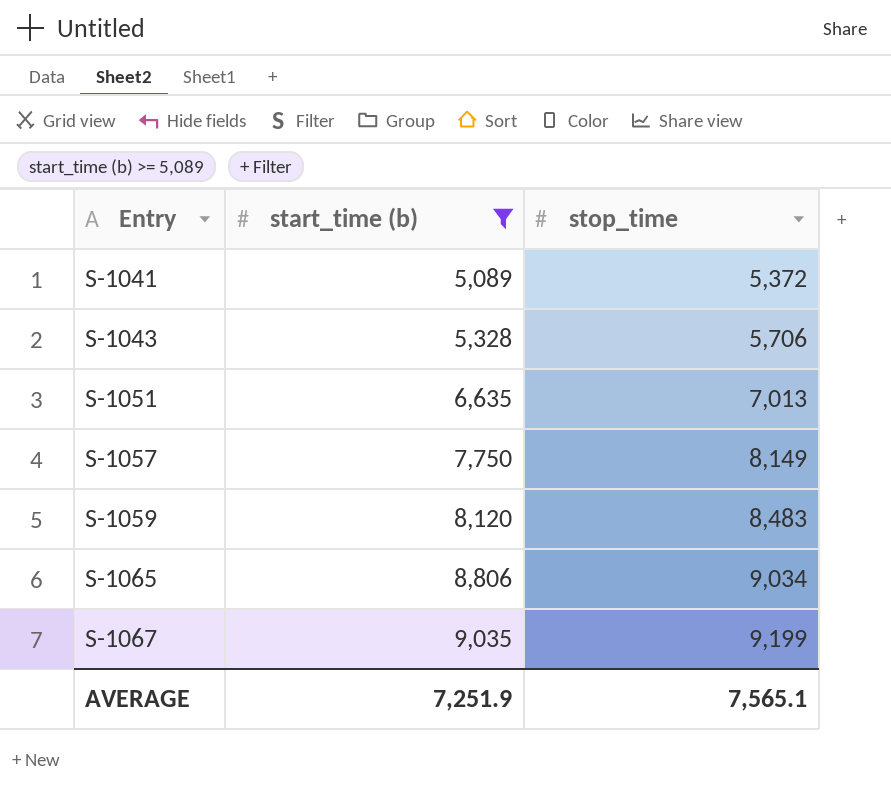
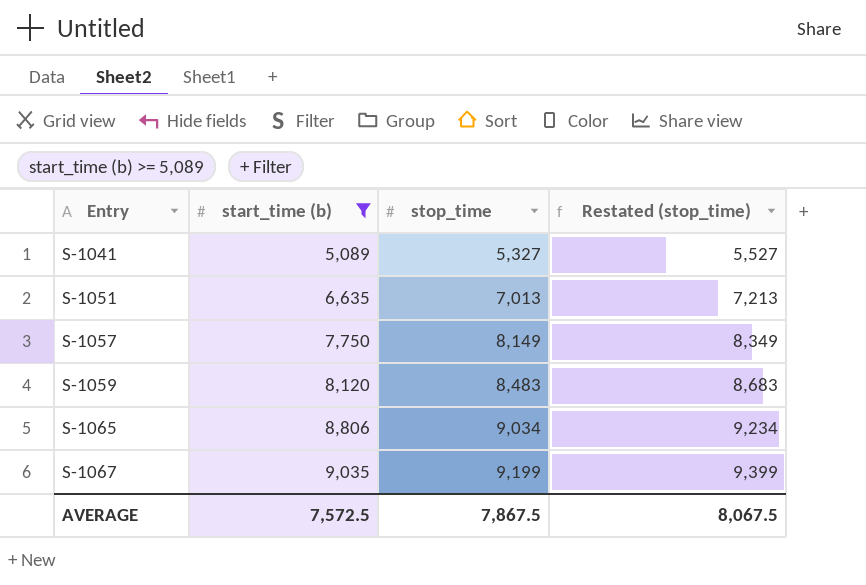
column Restated (stop_time) | formula: none -> [stop_time] + 200
row S-1043: 5,328 | 5,706 -> none
S-1041 | stop_time: 5,372 -> 5,327
AVERAGE | start_time (b): 7,251.9 -> 7,572.5
AVERAGE | stop_time: 7,565.1 -> 7,867.5

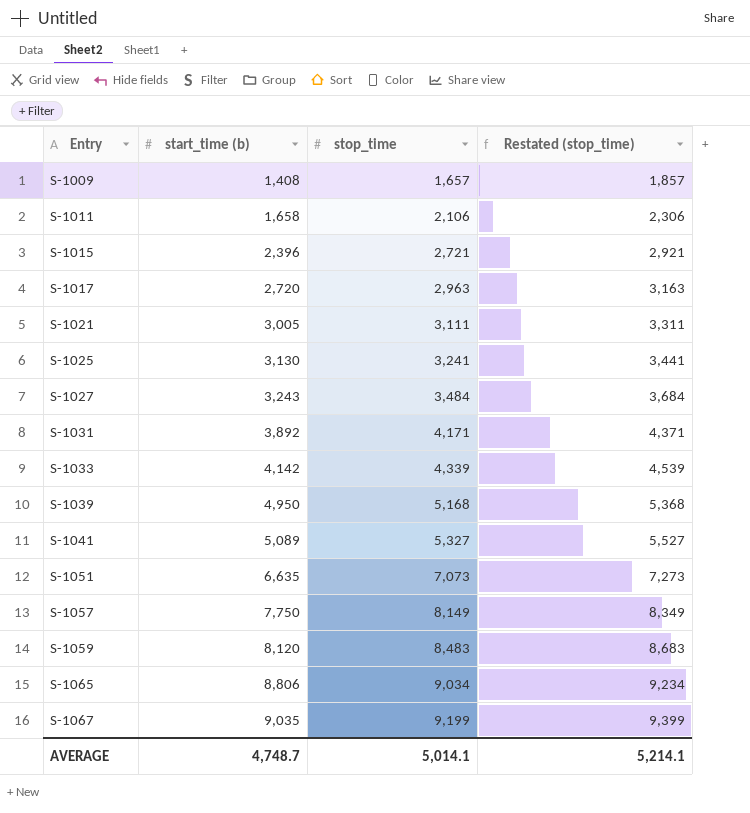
filter: start_time (b) >= 5,089 -> none
S-1051 | stop_time: 7,013 -> 7,073
S-1051 | Restated (stop_time): 7,213 -> 7,273
AVERAGE | start_time (b): 7,572.5 -> 4,748.7
AVERAGE | stop_time: 7,867.5 -> 5,014.1
AVERAGE | Restated (stop_time): 8,067.5 -> 5,214.1

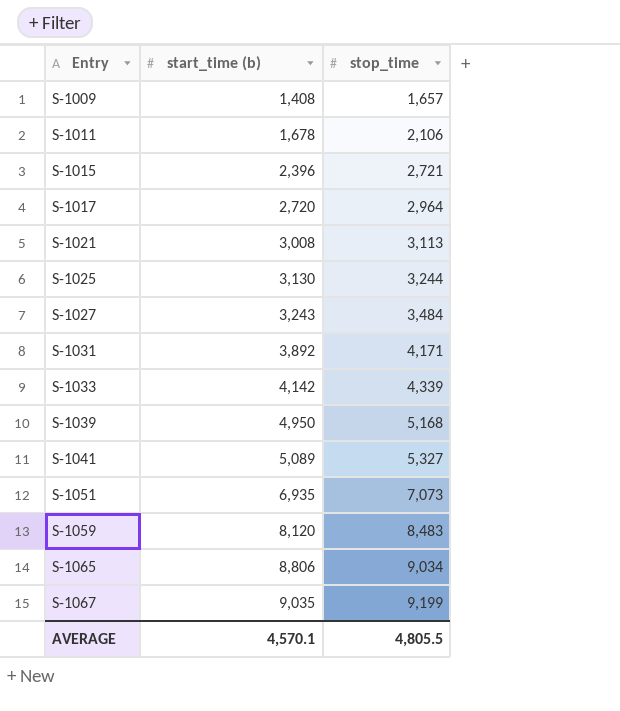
column Restated (stop_time) | formula: [stop_time] + 200 -> none
row S-1057: 7,750 | 8,149 | 8,349 -> none
S-1011 | start_time (b): 1,658 -> 1,678
S-1017 | stop_time: 2,963 -> 2,964
S-1021 | start_time (b): 3,005 -> 3,008
S-1021 | stop_time: 3,111 -> 3,113
S-1025 | stop_time: 3,241 -> 3,244
S-1051 | start_time (b): 6,635 -> 6,935
AVERAGE | start_time (b): 4,748.7 -> 4,570.1
AVERAGE | stop_time: 5,014.1 -> 4,805.5

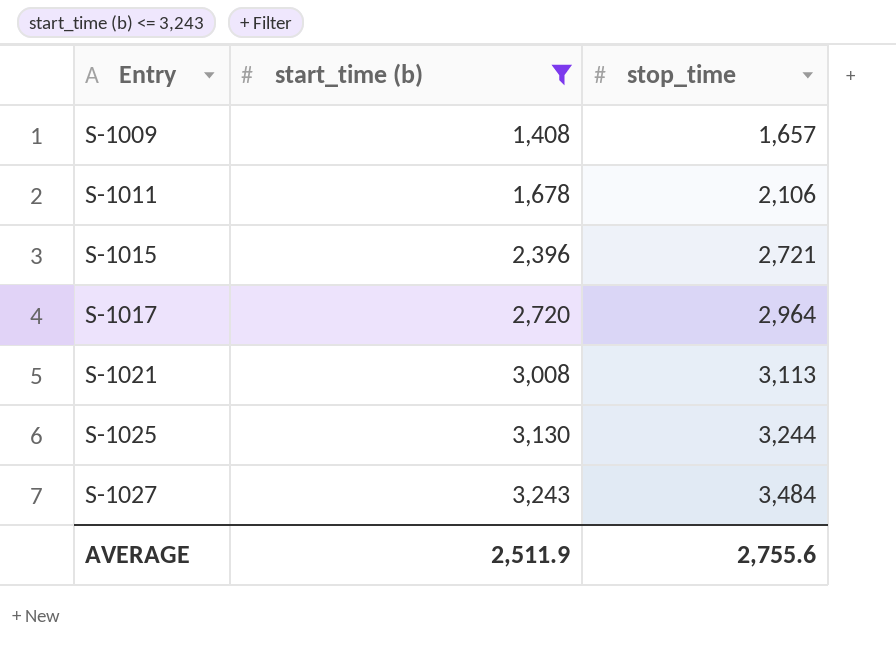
filter: none -> start_time (b) <= 3,243
AVERAGE | start_time (b): 4,570.1 -> 2,511.9
AVERAGE | stop_time: 4,805.5 -> 2,755.6

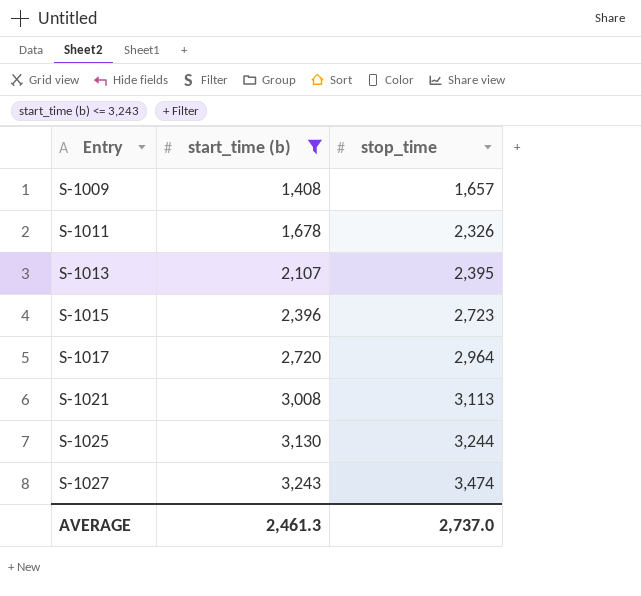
S-1011 | stop_time: 2,106 -> 2,326
row S-1013: none -> 2,107 | 2,395
S-1015 | stop_time: 2,721 -> 2,723
S-1027 | stop_time: 3,484 -> 3,474
AVERAGE | start_time (b): 2,511.9 -> 2,461.3
AVERAGE | stop_time: 2,755.6 -> 2,737.0

